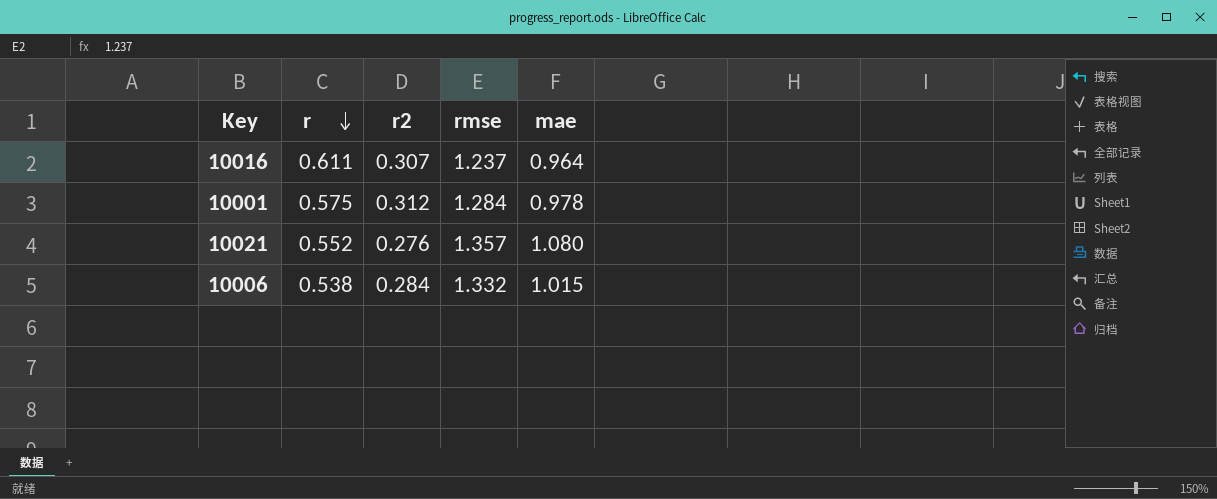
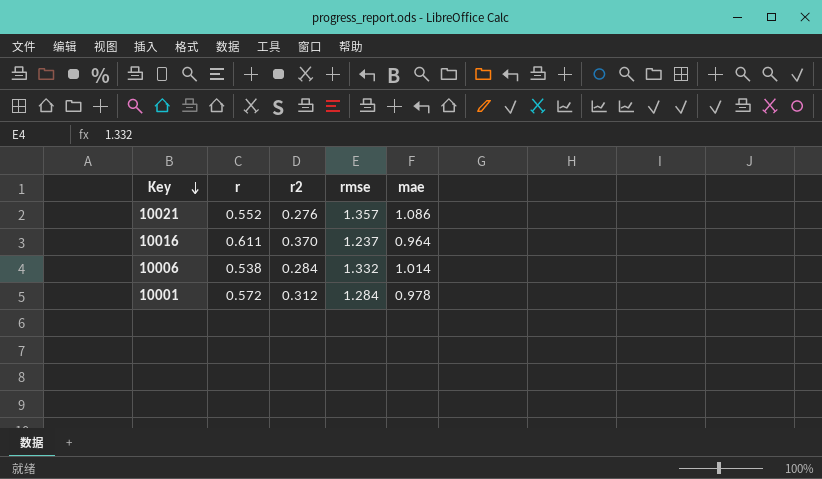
row order: r descending -> Key descending
10021 | mae: 1.080 -> 1.086
10016 | r2: 0.307 -> 0.370
10006 | mae: 1.015 -> 1.014
10001 | r: 0.575 -> 0.572

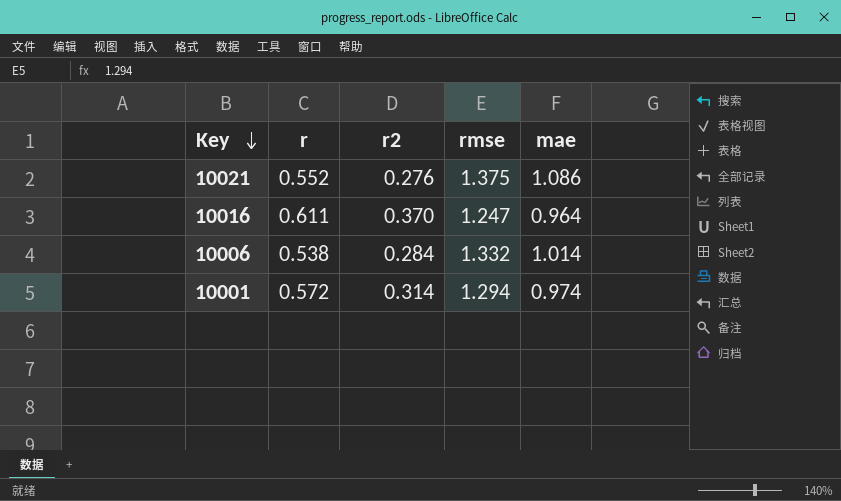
10021 | rmse: 1.357 -> 1.375
10016 | rmse: 1.237 -> 1.247
10001 | r2: 0.312 -> 0.314
10001 | rmse: 1.284 -> 1.294
10001 | mae: 0.978 -> 0.974

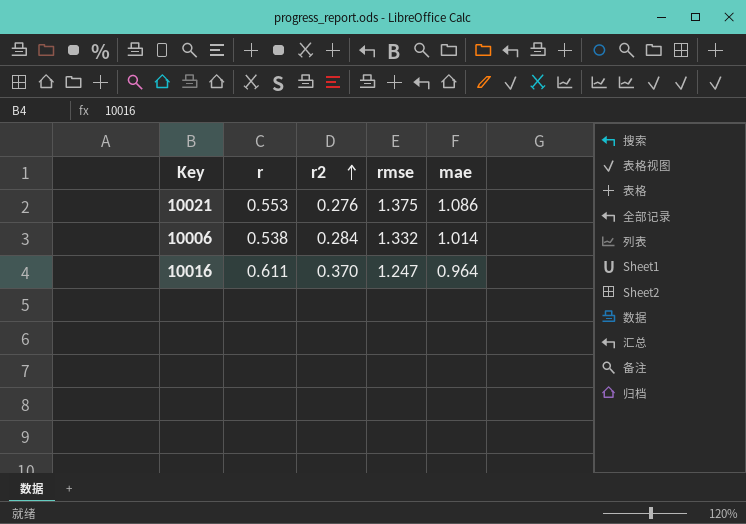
row order: Key descending -> r2 ascending
row 10001: 0.572 | 0.314 | 1.294 | 0.974 -> none
10021 | r: 0.552 -> 0.553

